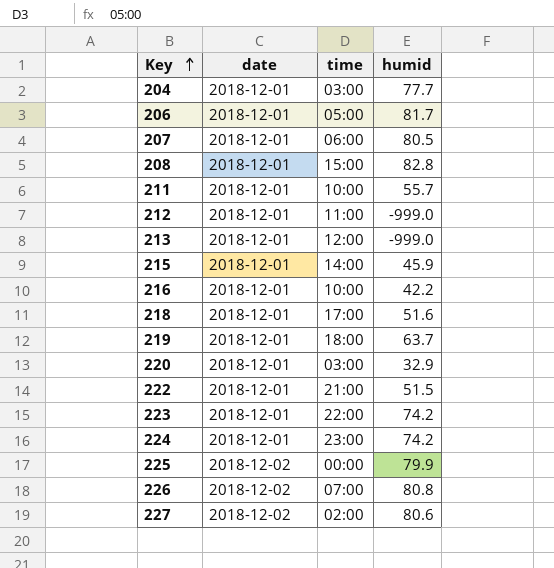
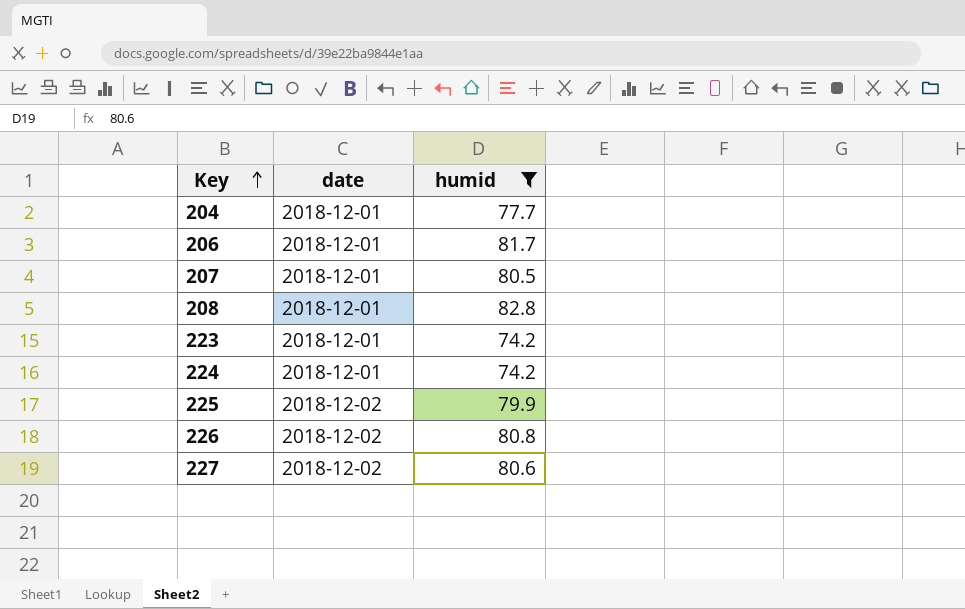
filter: none -> humid >= 74.2
column time | position: 3 -> none

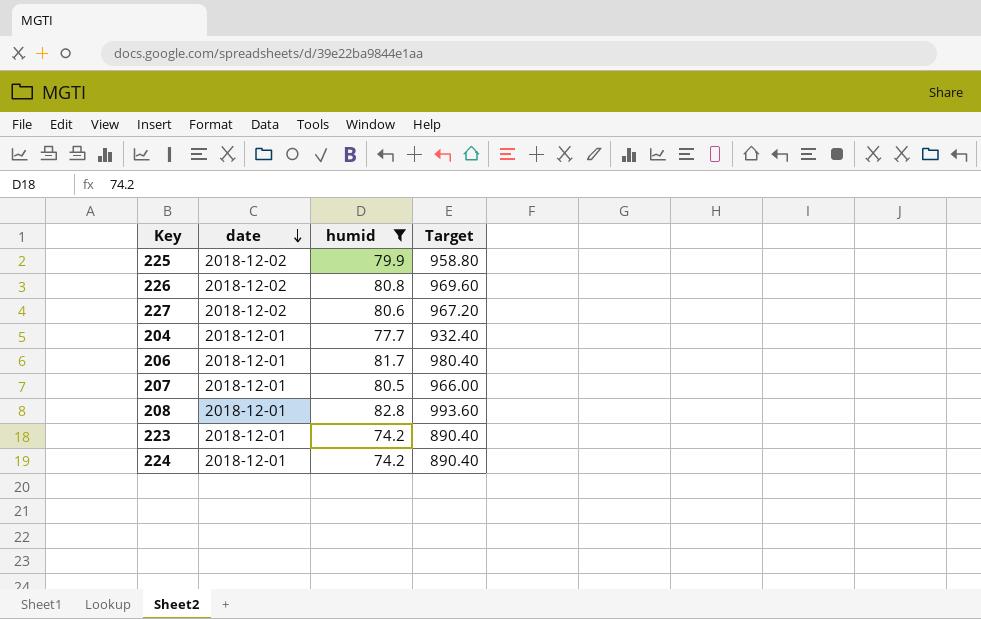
row order: Key ascending -> date descending
column Target | formula: none -> [humid] * 12

